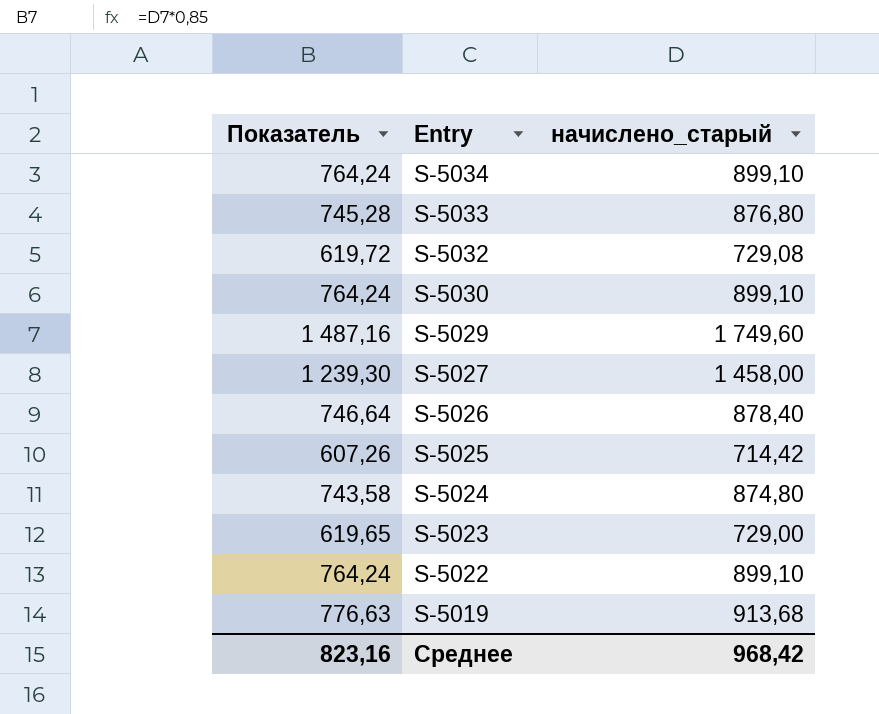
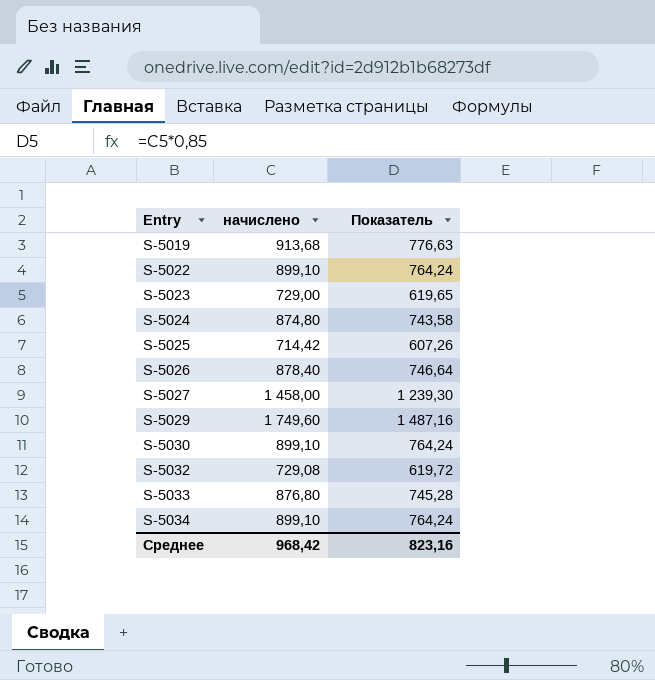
row order: Entry descending -> Entry ascending
column name: начислено_старый -> начислено
column Показатель | position: 1 -> 3

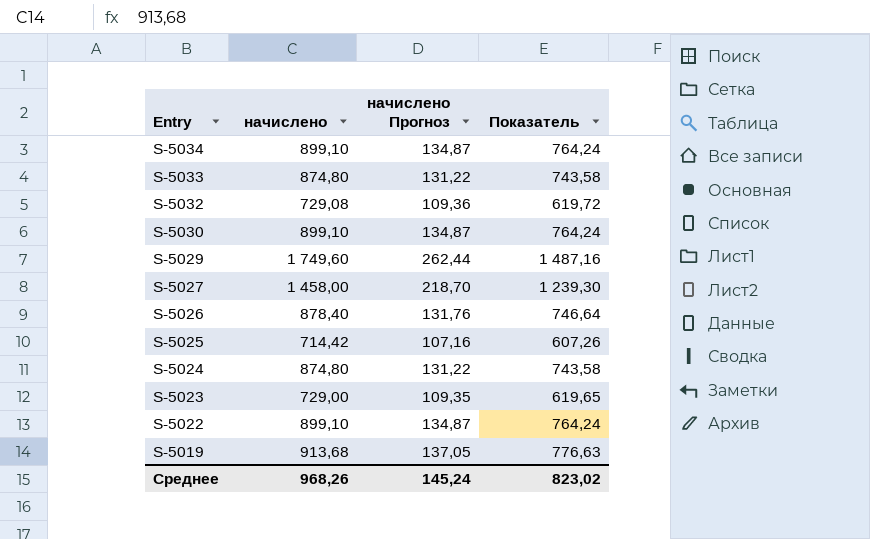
row order: Entry ascending -> Entry descending
column начислено Прогноз | formula: none -> [начислено] * 0,15
S-5033 | начислено: 876,80 -> 874,80
S-5033 | Показатель: 745,28 -> 743,58
Среднее | начислено: 968,42 -> 968,26
Среднее | Показатель: 823,16 -> 823,02

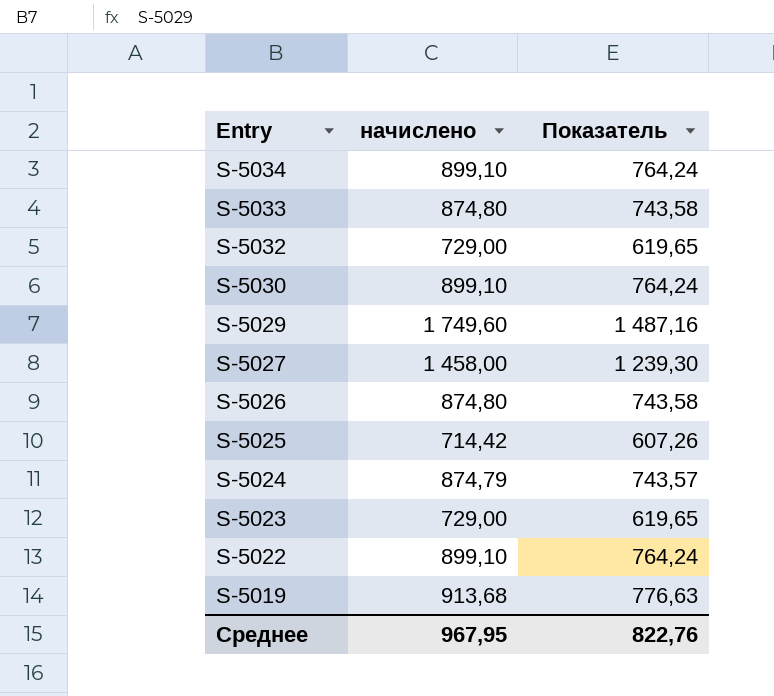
column начислено Прогноз | formula: [начислено] * 0,15 -> none
S-5032 | начислено: 729,08 -> 729,00
S-5032 | Показатель: 619,72 -> 619,65
S-5026 | начислено: 878,40 -> 874,80
S-5026 | Показатель: 746,64 -> 743,58
S-5024 | начислено: 874,80 -> 874,79
S-5024 | Показатель: 743,58 -> 743,57
Среднее | начислено: 968,26 -> 967,95
Среднее | Показатель: 823,02 -> 822,76

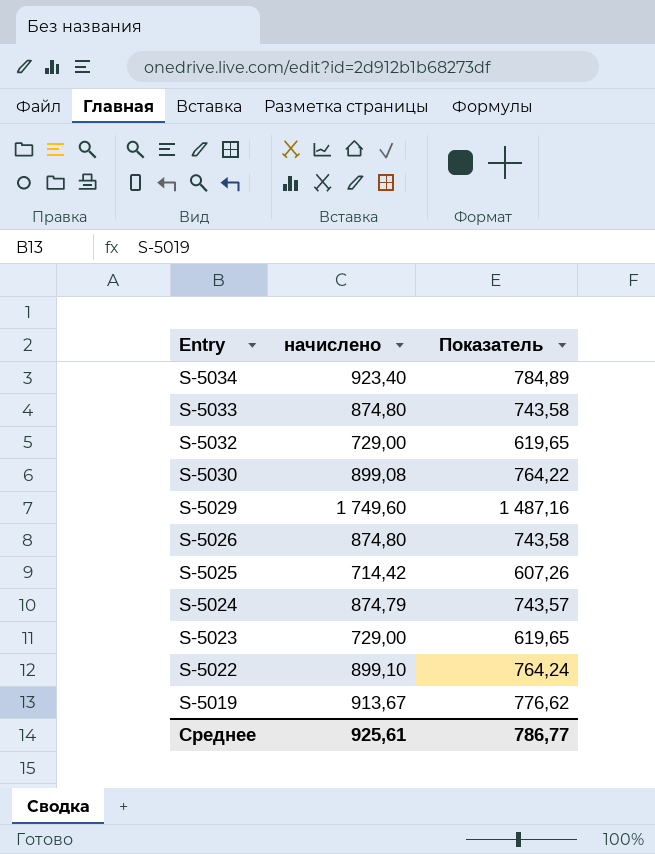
row S-5027: 1 458,00 | 1 239,30 -> none
S-5034 | начислено: 899,10 -> 923,40
S-5034 | Показатель: 764,24 -> 784,89
S-5030 | начислено: 899,10 -> 899,08
S-5030 | Показатель: 764,24 -> 764,22
S-5019 | начислено: 913,68 -> 913,67
S-5019 | Показатель: 776,63 -> 776,62
Среднее | начислено: 967,95 -> 925,61
Среднее | Показатель: 822,76 -> 786,77

